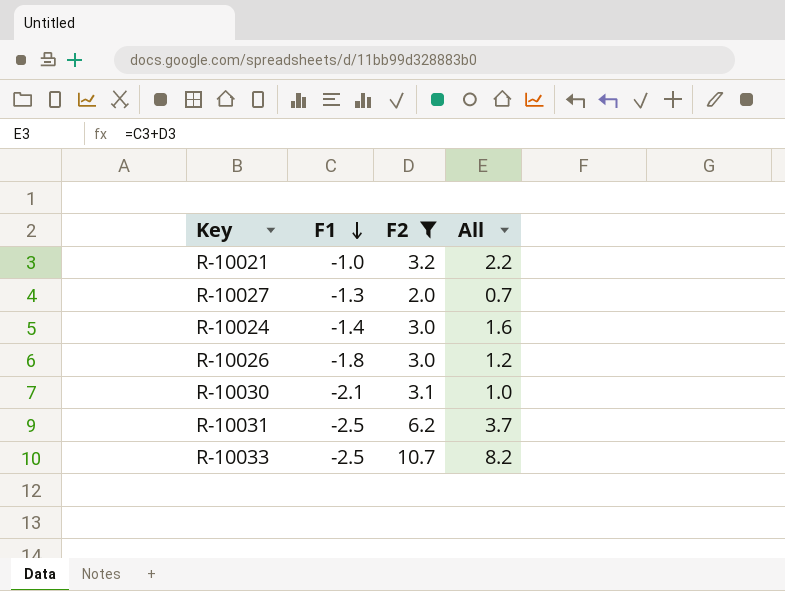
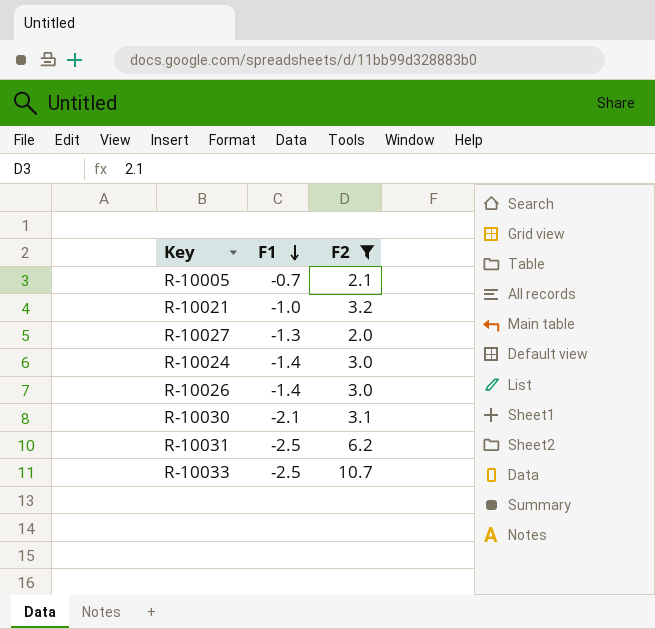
column All | formula: [F1] + [F2] -> none
row R-10005: none -> -0.7 | 2.1
R-10026 | F1: -1.8 -> -1.4

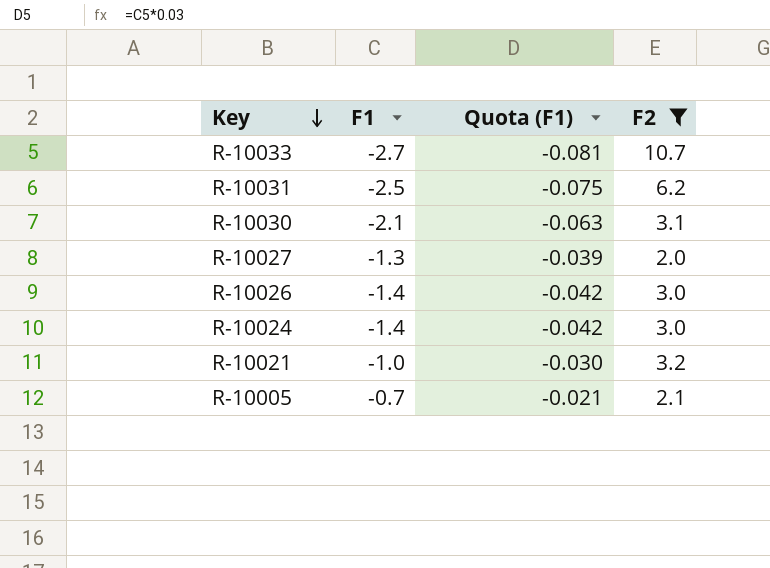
row order: F1 descending -> Key descending
column Quota (F1) | formula: none -> [F1] * 0.03
R-10033 | F1: -2.5 -> -2.7

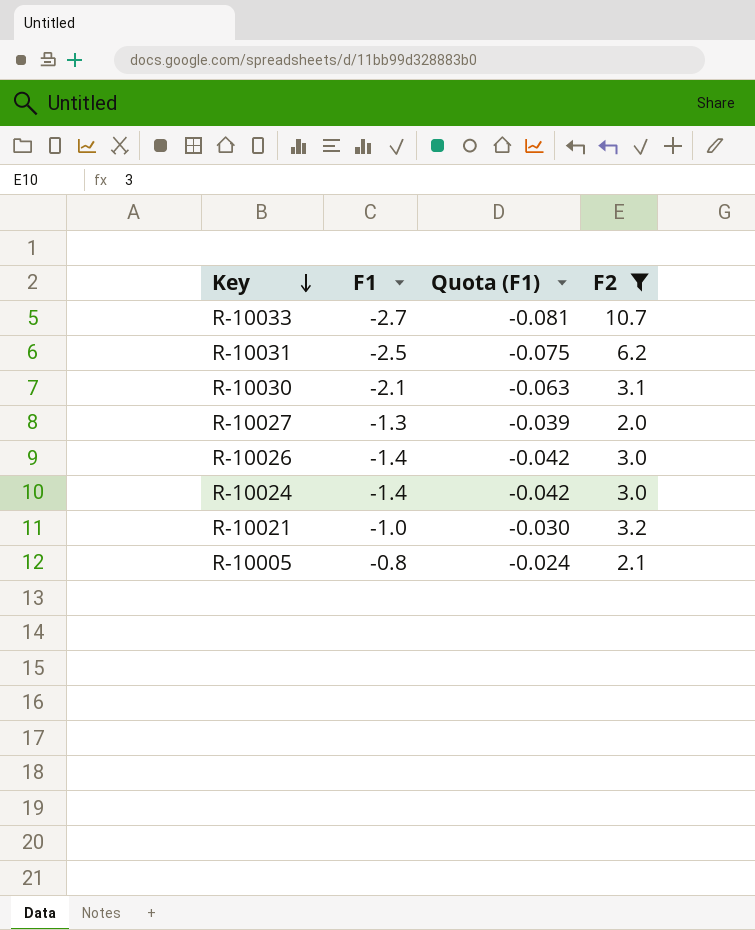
R-10005 | F1: -0.7 -> -0.8
R-10005 | Quota (F1): -0.021 -> -0.024

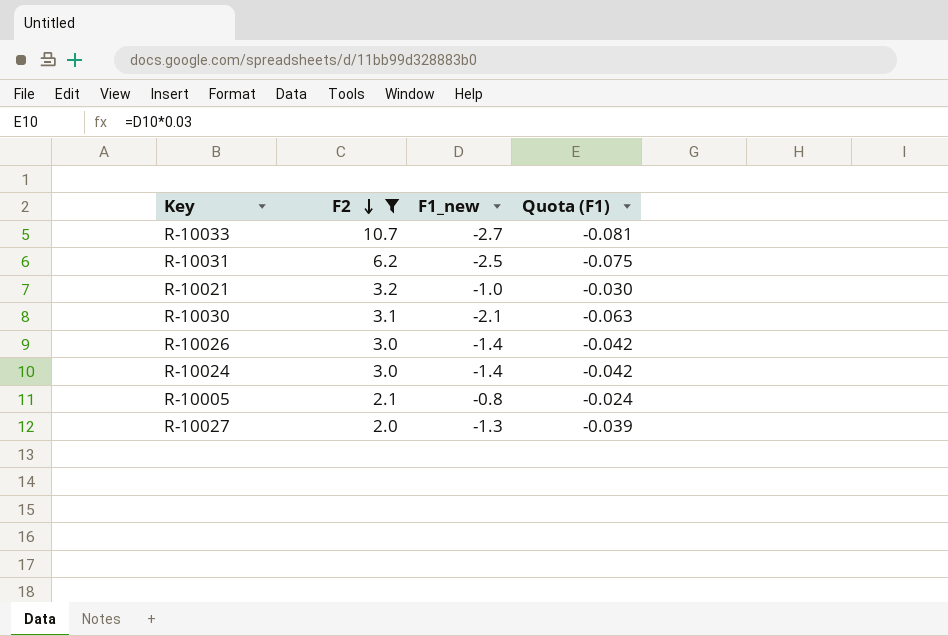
row order: Key descending -> F2 descending
column F2 | position: 4 -> 2
column name: F1 -> F1_new

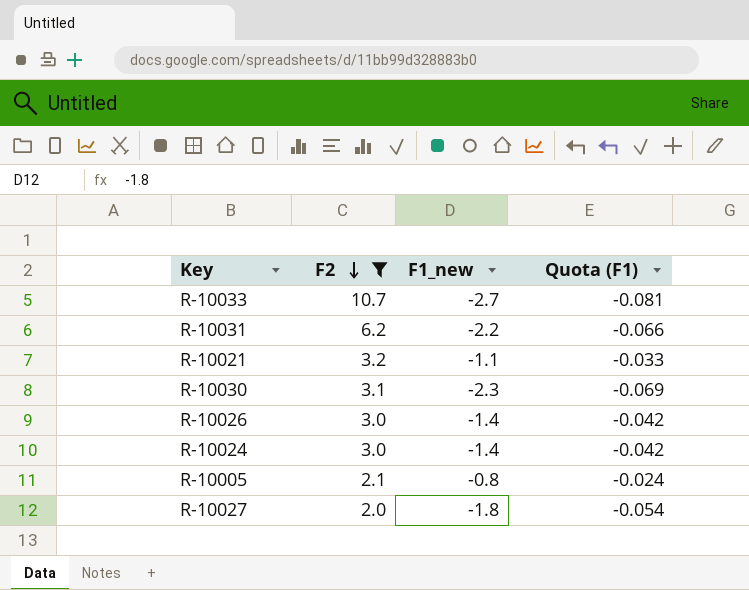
R-10031 | F1_new: -2.5 -> -2.2
R-10031 | Quota (F1): -0.075 -> -0.066
R-10021 | F1_new: -1.0 -> -1.1
R-10021 | Quota (F1): -0.030 -> -0.033
R-10030 | F1_new: -2.1 -> -2.3
R-10030 | Quota (F1): -0.063 -> -0.069
R-10027 | F1_new: -1.3 -> -1.8
R-10027 | Quota (F1): -0.039 -> -0.054

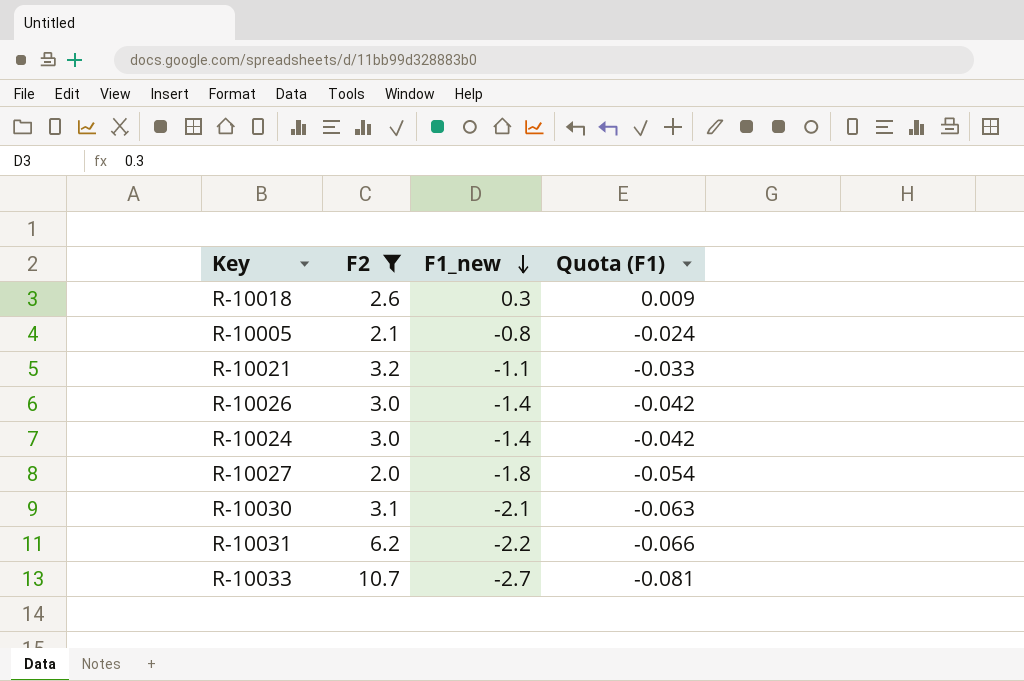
row order: F2 descending -> F1_new descending
row R-10018: none -> 2.6 | 0.3 | 0.009
R-10030 | F1_new: -2.3 -> -2.1
R-10030 | Quota (F1): -0.069 -> -0.063

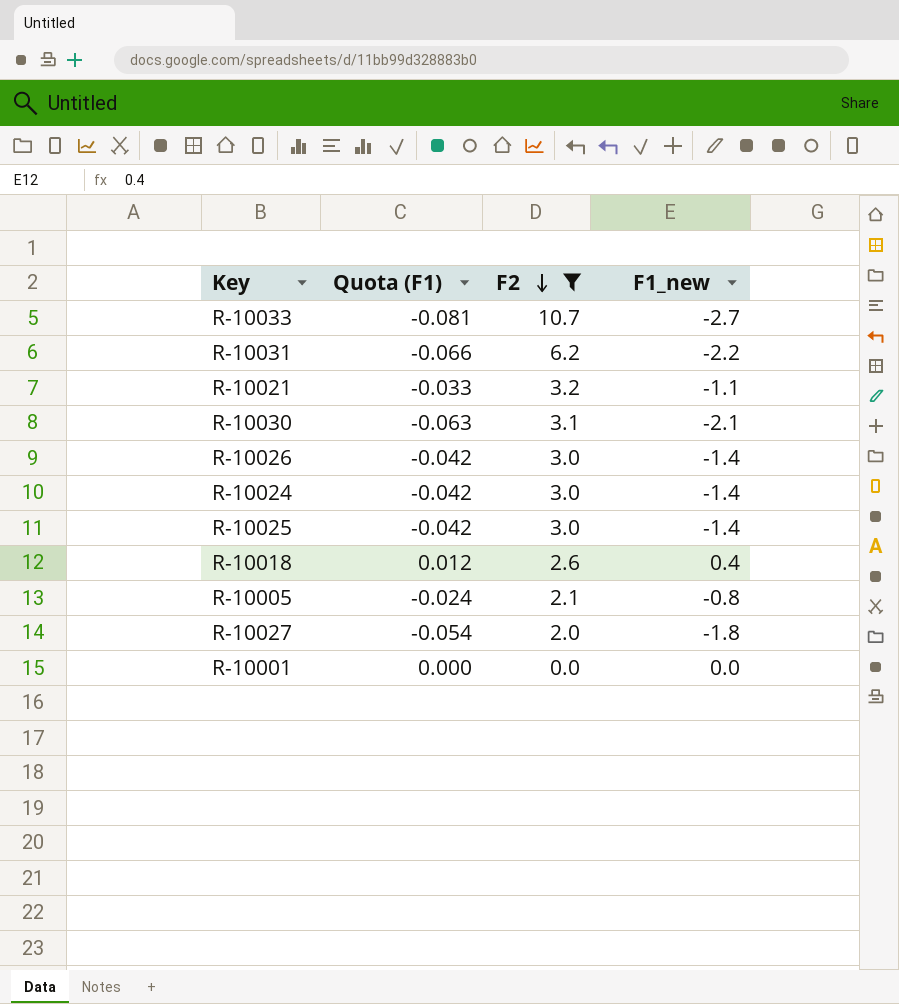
row order: F1_new descending -> F2 descending
column Quota (F1) | position: 4 -> 2
row R-10025: none -> -0.042 | 3.0 | -1.4
R-10018 | Quota (F1): 0.009 -> 0.012
R-10018 | F1_new: 0.3 -> 0.4
row R-10001: none -> 0.000 | 0.0 | 0.0

